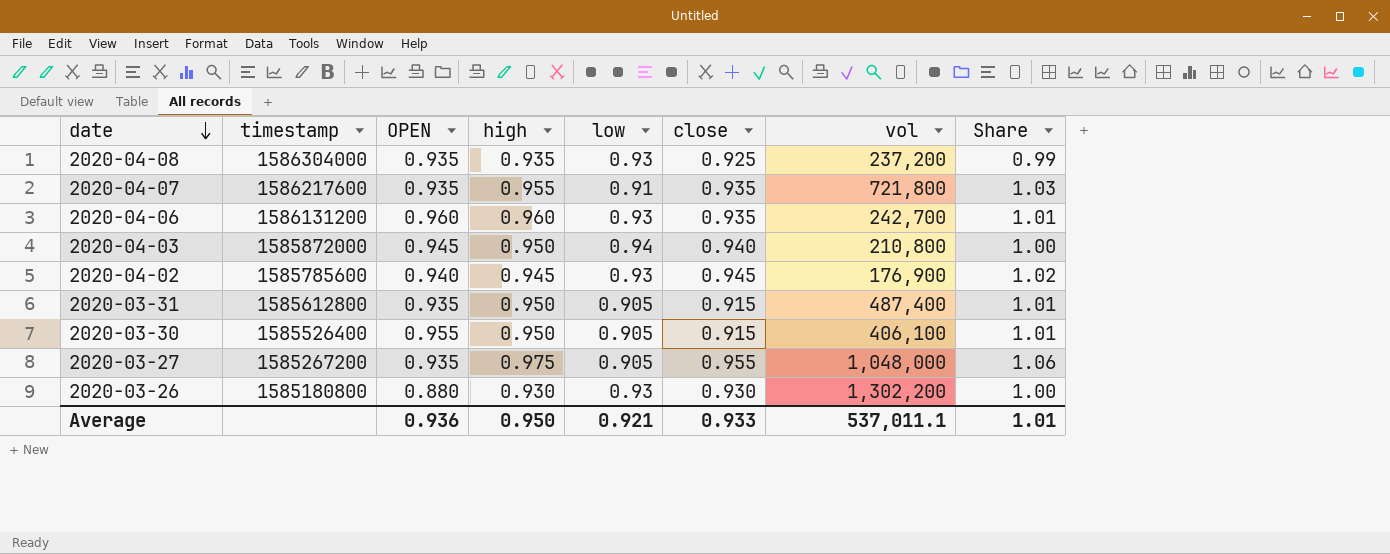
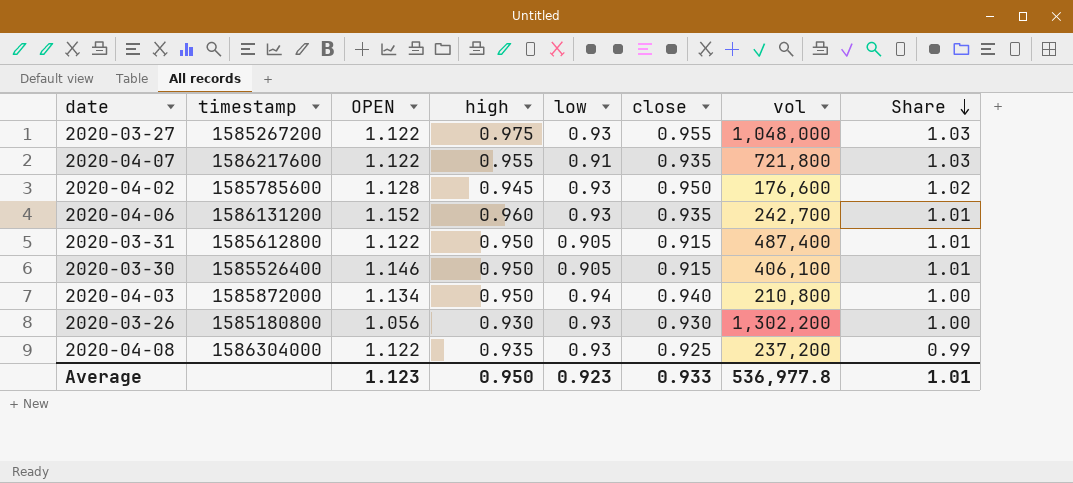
row order: date descending -> Share descending
2020-03-27 | OPEN: 0.935 -> 1.122
2020-03-27 | low: 0.905 -> 0.93
2020-03-27 | Share: 1.06 -> 1.03
2020-04-07 | OPEN: 0.935 -> 1.122
2020-04-02 | OPEN: 0.940 -> 1.128
2020-04-02 | close: 0.945 -> 0.950
2020-04-02 | vol: 176,900 -> 176,600
2020-04-06 | OPEN: 0.960 -> 1.152
2020-03-31 | OPEN: 0.935 -> 1.122
2020-03-30 | OPEN: 0.955 -> 1.146
2020-04-03 | OPEN: 0.945 -> 1.134
2020-03-26 | OPEN: 0.880 -> 1.056
2020-04-08 | OPEN: 0.935 -> 1.122
Average | OPEN: 0.936 -> 1.123
Average | low: 0.921 -> 0.923
Average | vol: 537,011.1 -> 536,977.8

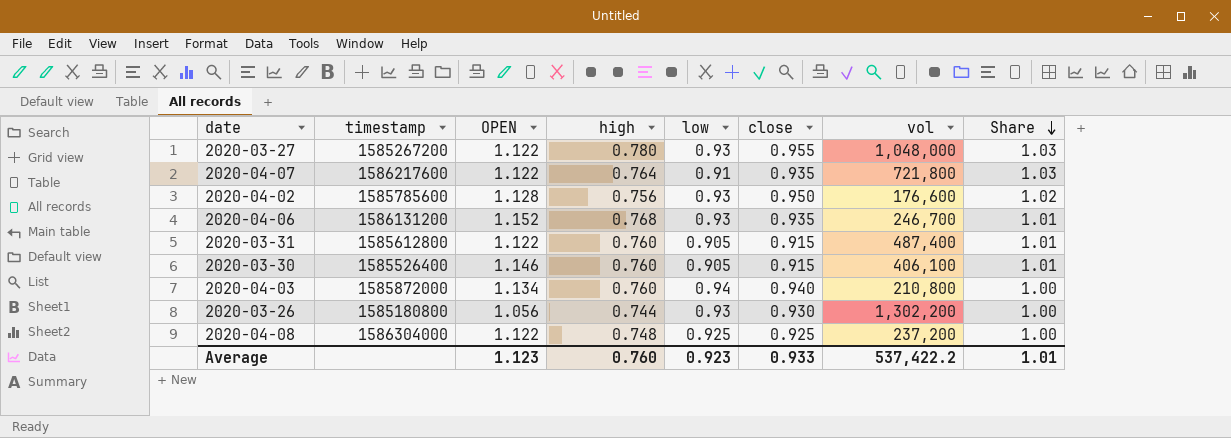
2020-03-27 | high: 0.975 -> 0.780
2020-04-07 | high: 0.955 -> 0.764
2020-04-02 | high: 0.945 -> 0.756
2020-04-06 | high: 0.960 -> 0.768
2020-04-06 | vol: 242,700 -> 246,700
2020-03-31 | high: 0.950 -> 0.760
2020-03-30 | high: 0.950 -> 0.760
2020-04-03 | high: 0.950 -> 0.760
2020-03-26 | high: 0.930 -> 0.744
2020-04-08 | high: 0.935 -> 0.748
2020-04-08 | low: 0.93 -> 0.925
2020-04-08 | Share: 0.99 -> 1.00
Average | high: 0.950 -> 0.760
Average | vol: 536,977.8 -> 537,422.2

